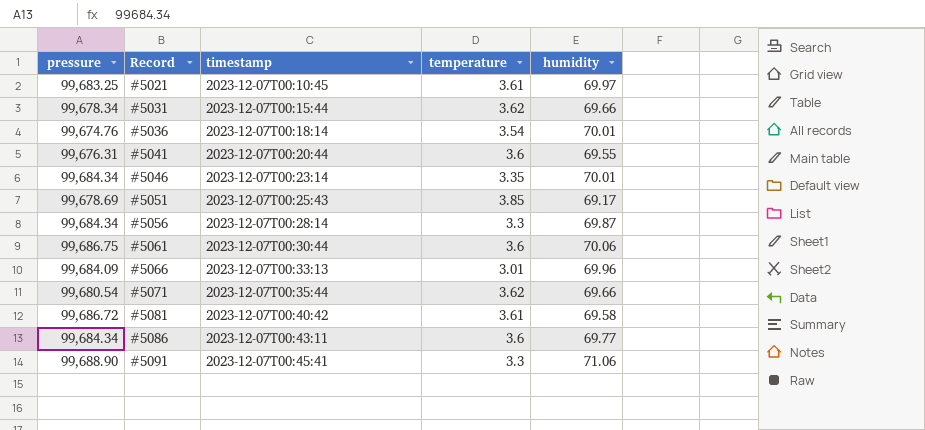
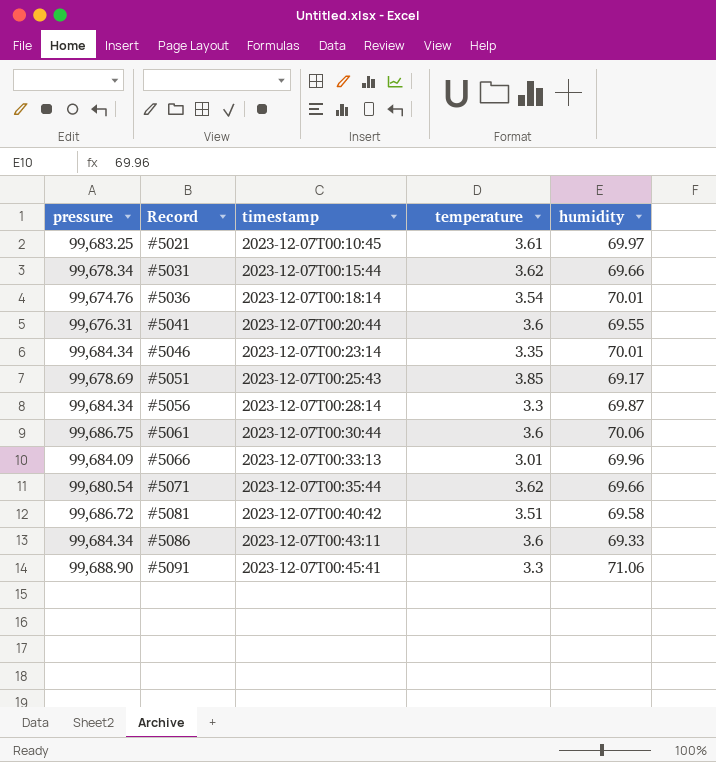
#5081 | temperature: 3.61 -> 3.51
#5086 | humidity: 69.77 -> 69.33

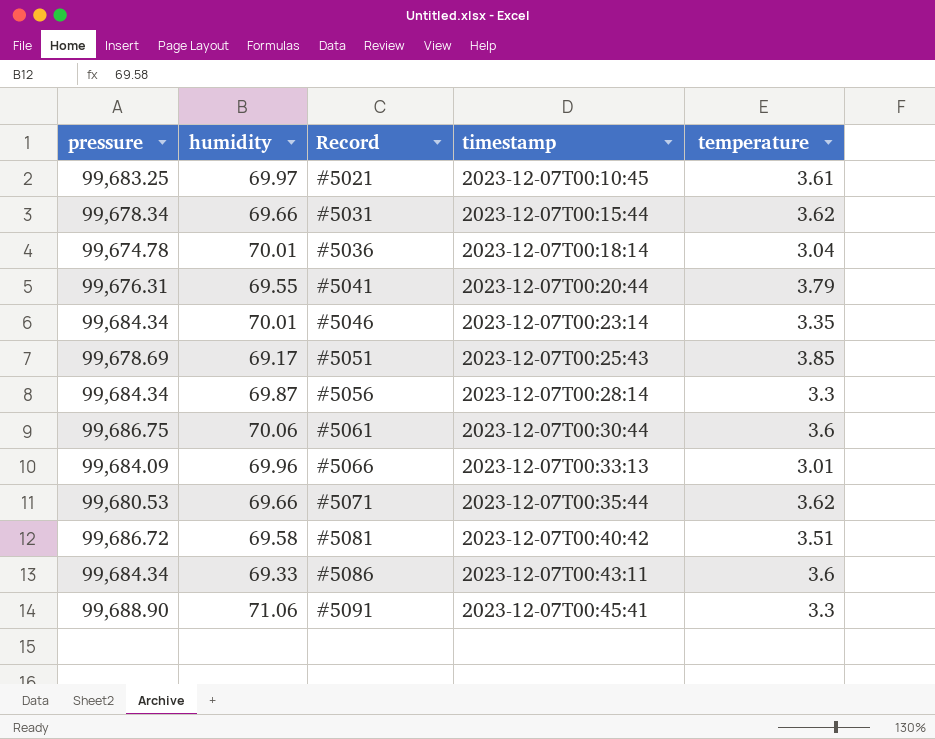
column humidity | position: 5 -> 2
#5036 | pressure: 99,674.76 -> 99,674.78
#5036 | temperature: 3.54 -> 3.04
#5041 | temperature: 3.6 -> 3.79
#5071 | pressure: 99,680.54 -> 99,680.53

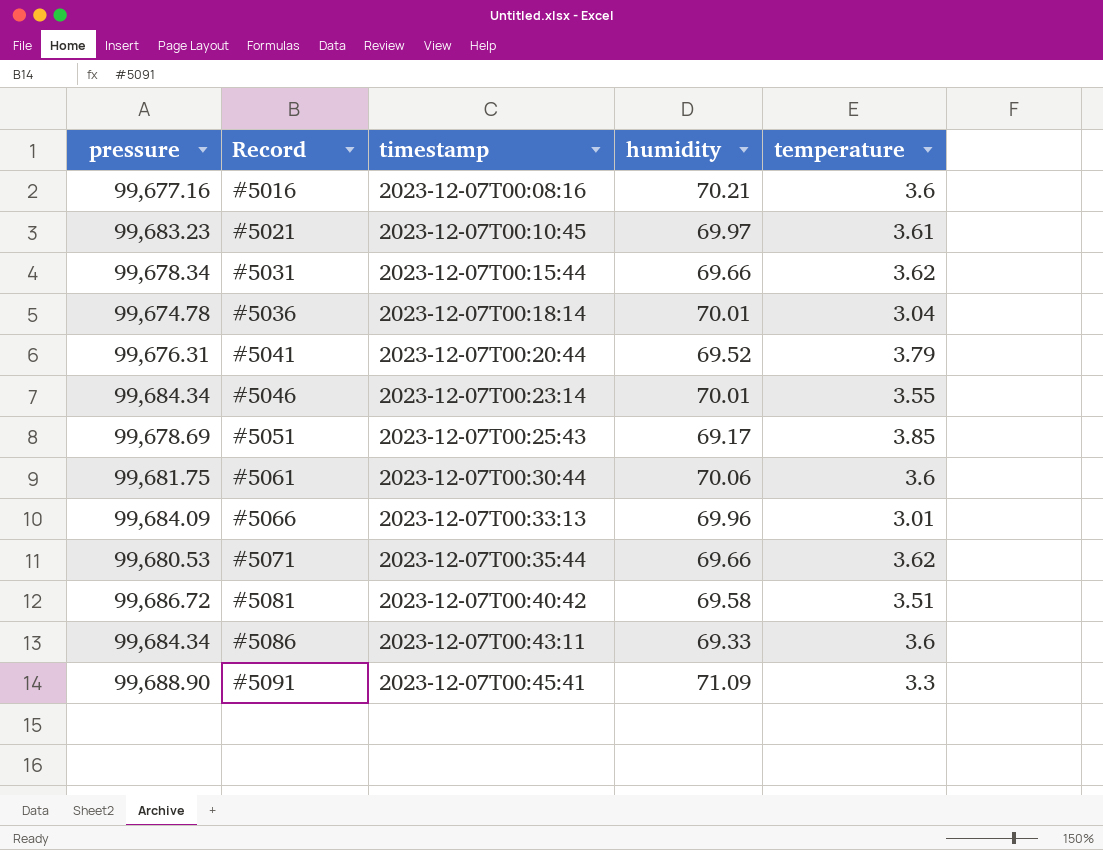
column humidity | position: 2 -> 4
row #5056: 99,684.34 | 69.87 | 2023-12-07T00:28:14 | 3.3 -> none
row #5016: none -> 99,677.16 | 2023-12-07T00:08:16 | 70.21 | 3.6
#5021 | pressure: 99,683.25 -> 99,683.23
#5041 | humidity: 69.55 -> 69.52
#5046 | temperature: 3.35 -> 3.55
#5061 | pressure: 99,686.75 -> 99,681.75
#5091 | humidity: 71.06 -> 71.09

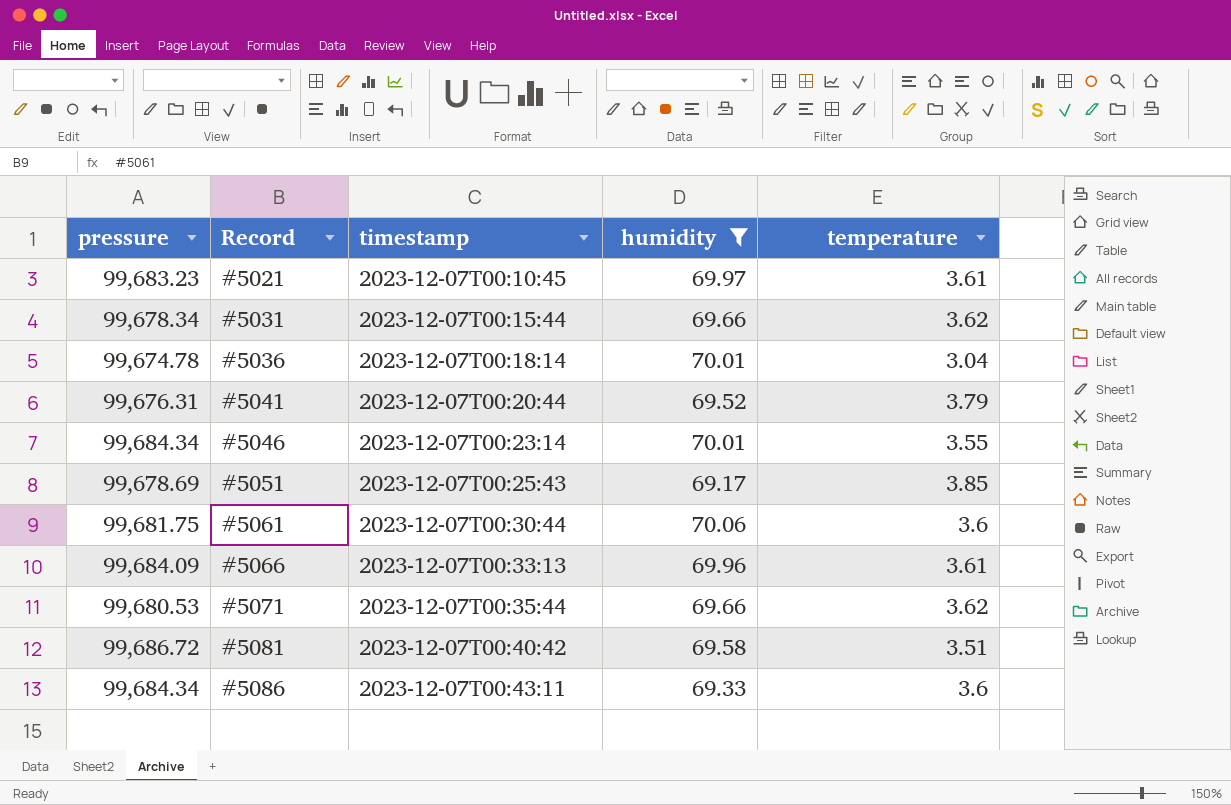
filter: none -> humidity <= 70.06
#5066 | temperature: 3.01 -> 3.61

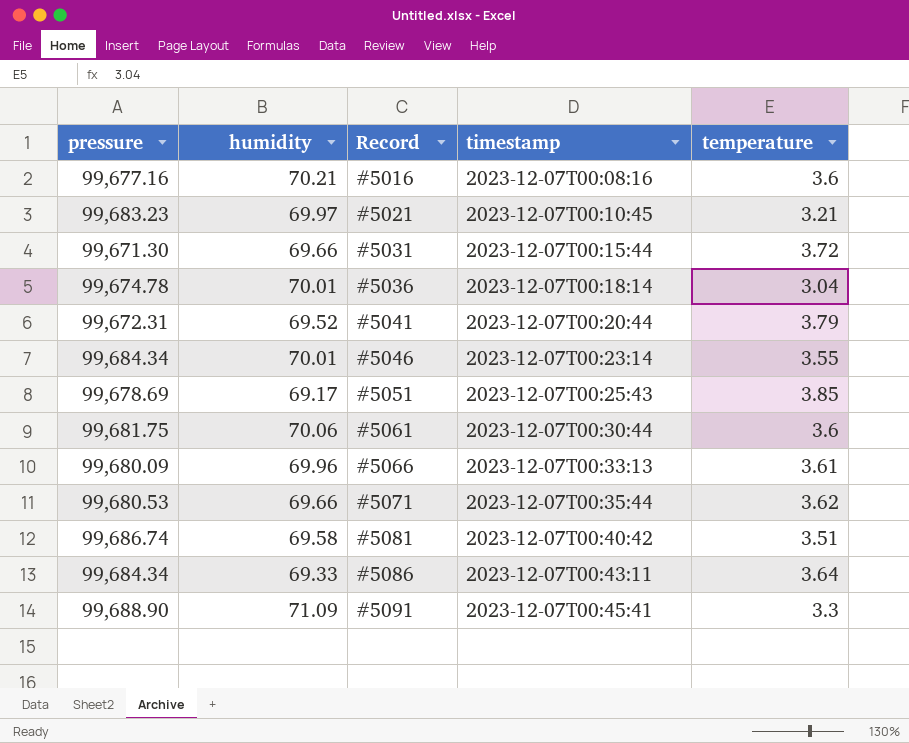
filter: humidity <= 70.06 -> none
column humidity | position: 4 -> 2
#5021 | temperature: 3.61 -> 3.21
#5031 | pressure: 99,678.34 -> 99,671.30
#5031 | temperature: 3.62 -> 3.72
#5041 | pressure: 99,676.31 -> 99,672.31
#5066 | pressure: 99,684.09 -> 99,680.09
#5081 | pressure: 99,686.72 -> 99,686.74
#5086 | temperature: 3.6 -> 3.64

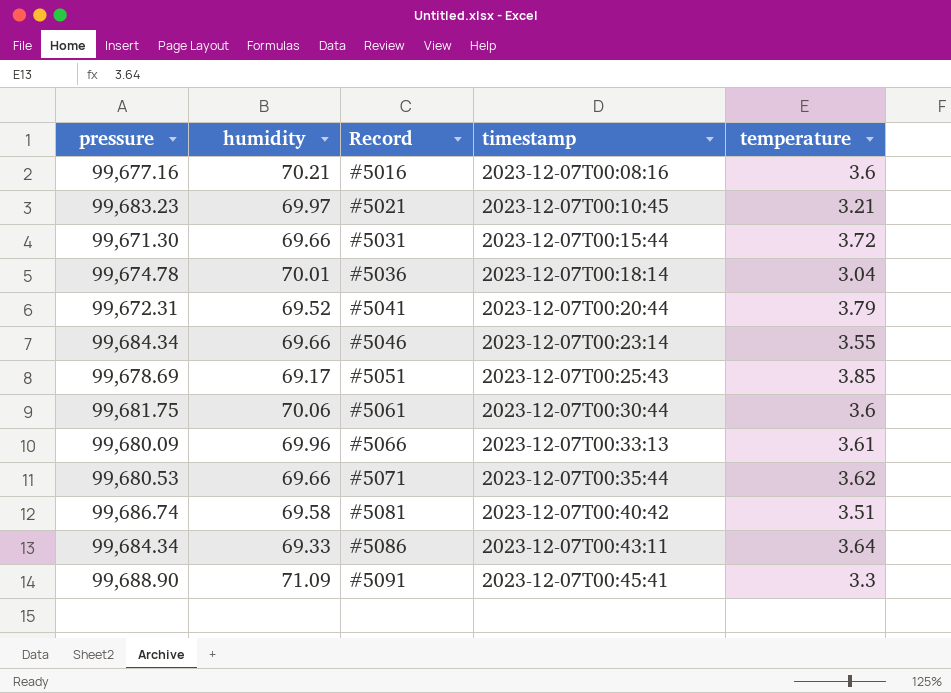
#5046 | humidity: 70.01 -> 69.66

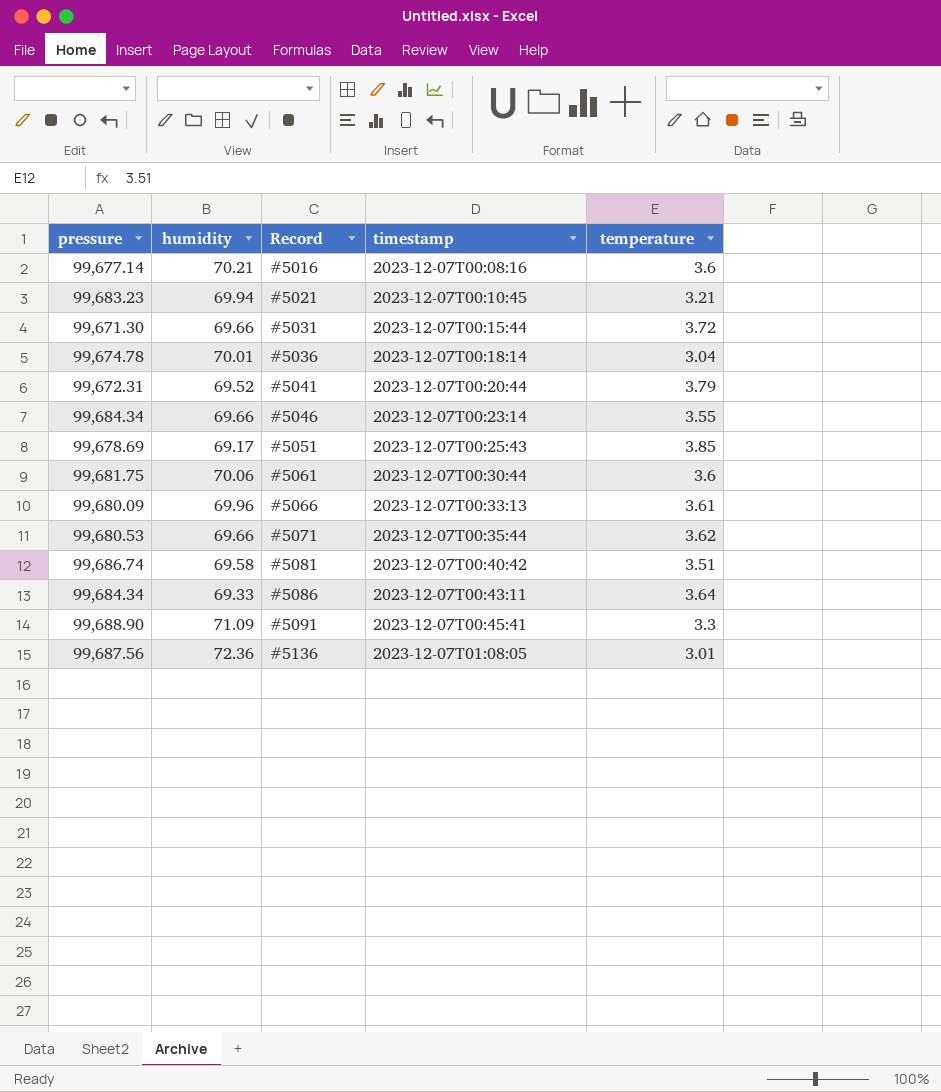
#5016 | pressure: 99,677.16 -> 99,677.14
#5021 | humidity: 69.97 -> 69.94
row #5136: none -> 99,687.56 | 72.36 | 2023-12-07T01:08:05 | 3.01

